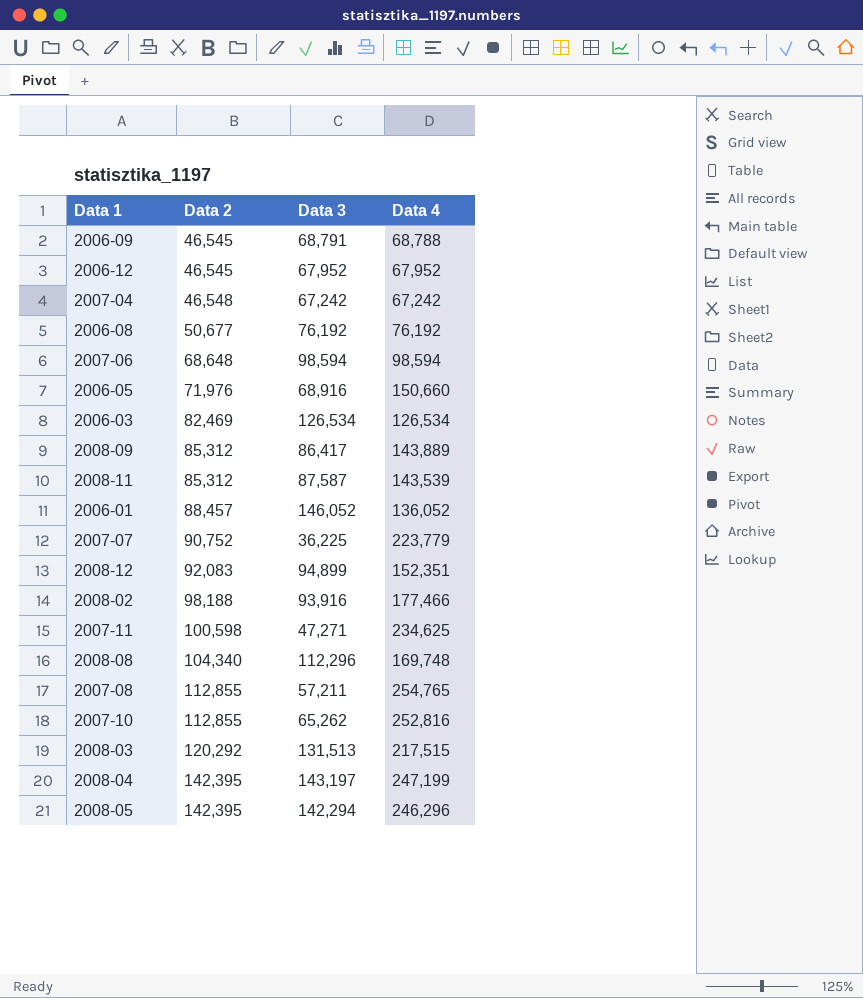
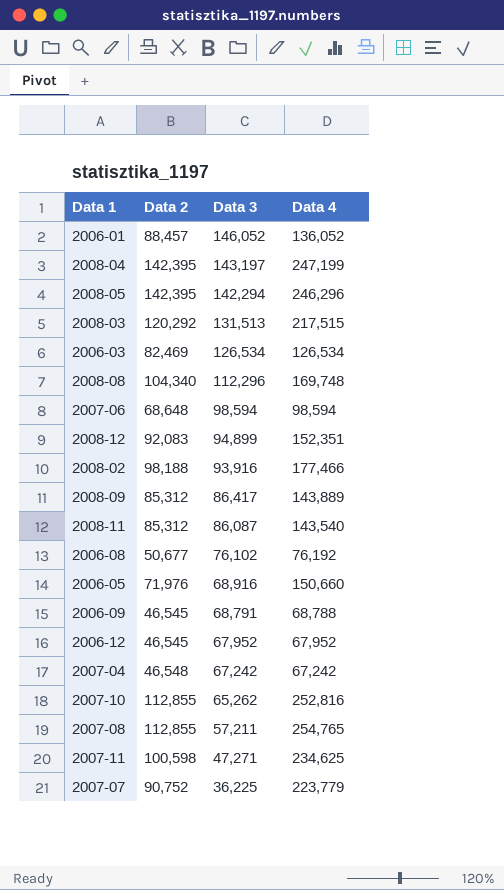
row order: Data 2 ascending -> Data 3 descending
2008-11 | Data 3: 87,587 -> 86,087
2008-11 | Data 4: 143,539 -> 143,540
2006-08 | Data 3: 76,192 -> 76,102

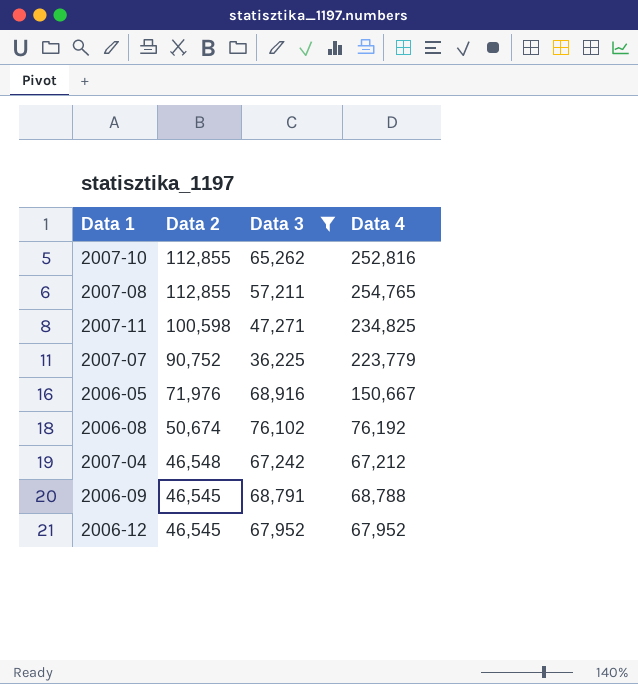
filter: none -> Data 3 <= 76,102
row order: Data 3 descending -> Data 2 descending
2007-11 | Data 4: 234,625 -> 234,825
2006-05 | Data 4: 150,660 -> 150,667
2006-08 | Data 2: 50,677 -> 50,674
2007-04 | Data 4: 67,242 -> 67,212

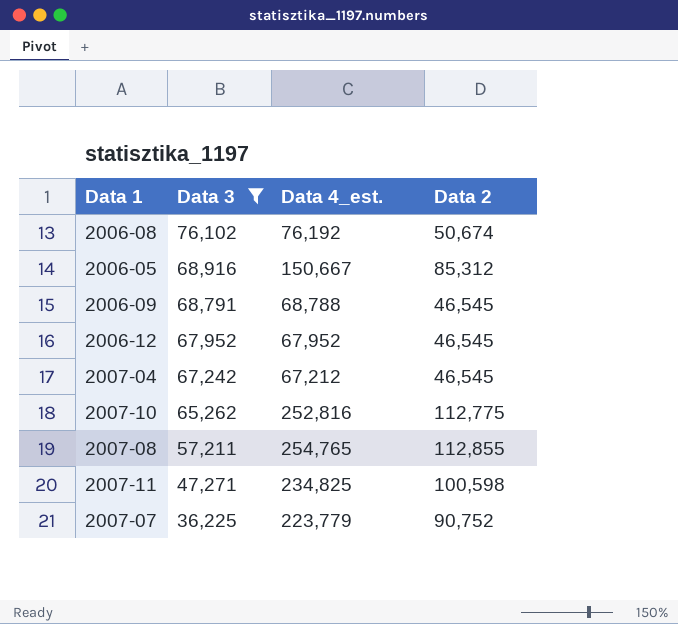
row order: Data 2 descending -> Data 3 descending
column name: Data 4 -> Data 4_est.
column Data 2 | position: 2 -> 4
2006-05 | Data 2: 71,976 -> 85,312
2007-04 | Data 2: 46,548 -> 46,545
2007-10 | Data 2: 112,855 -> 112,775

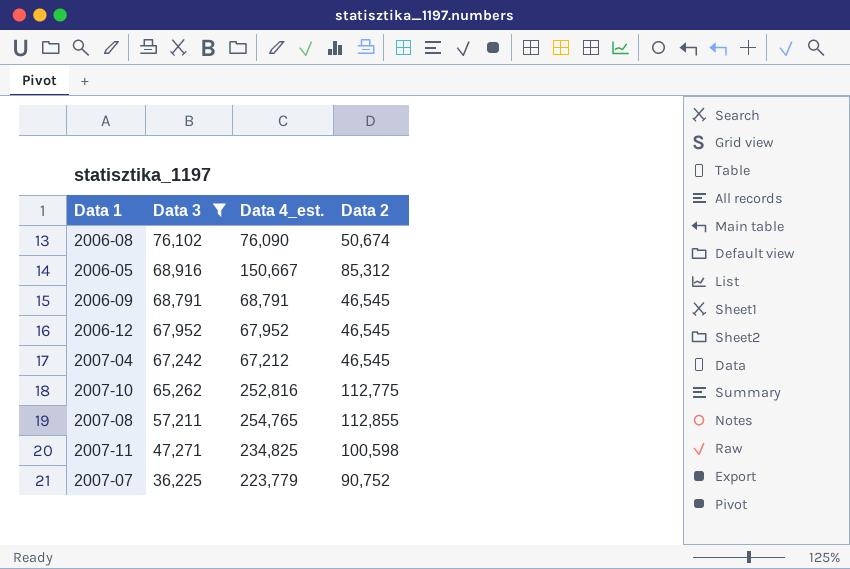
2006-08 | Data 4_est.: 76,192 -> 76,090
2006-09 | Data 4_est.: 68,788 -> 68,791

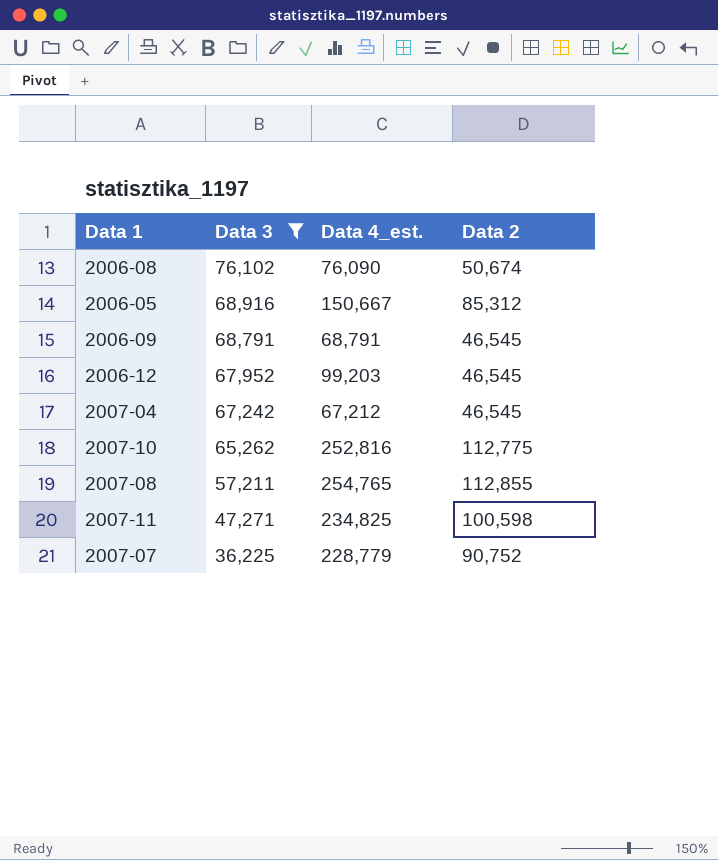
2006-12 | Data 4_est.: 67,952 -> 99,203
2007-07 | Data 4_est.: 223,779 -> 228,779

